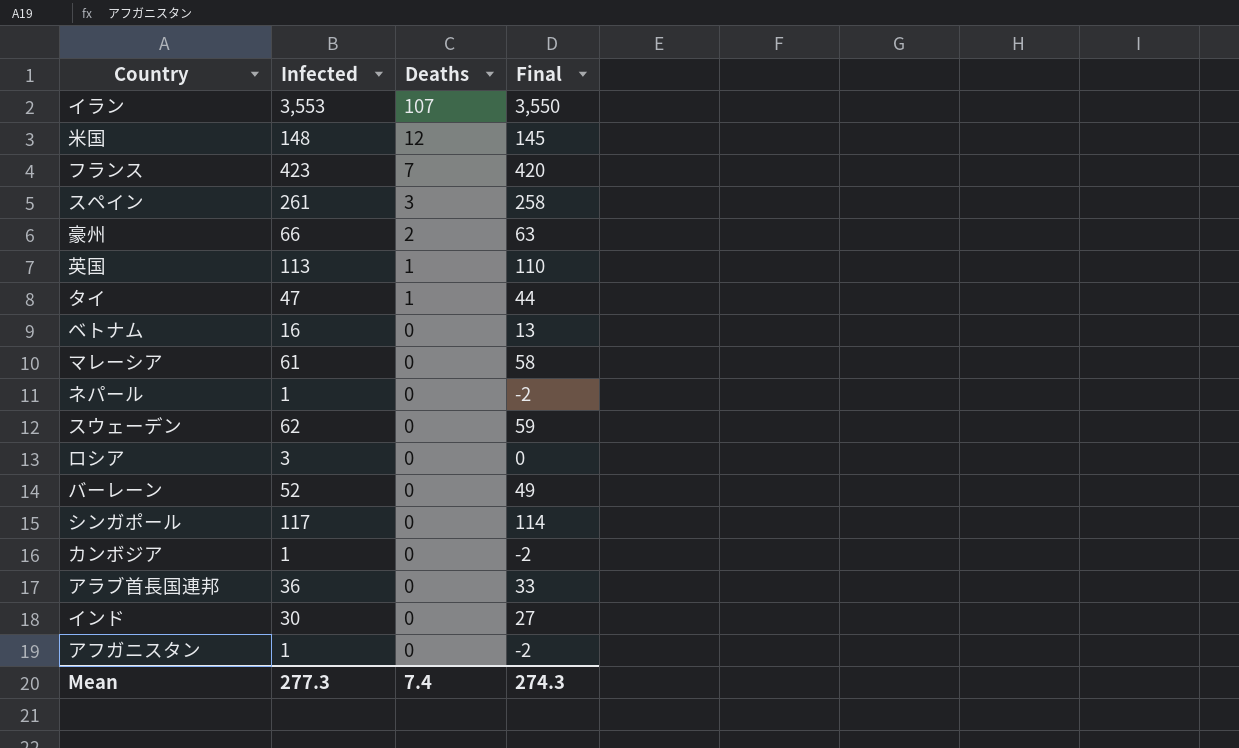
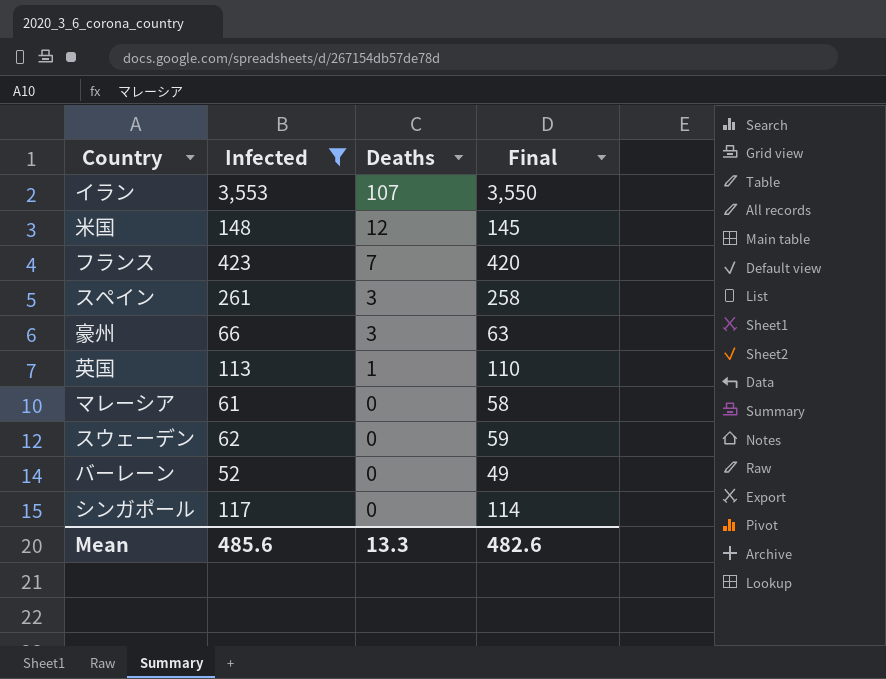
filter: none -> Infected >= 52
豪州 | Deaths: 2 -> 3
Mean | Infected: 277.3 -> 485.6
Mean | Deaths: 7.4 -> 13.3
Mean | Final: 274.3 -> 482.6

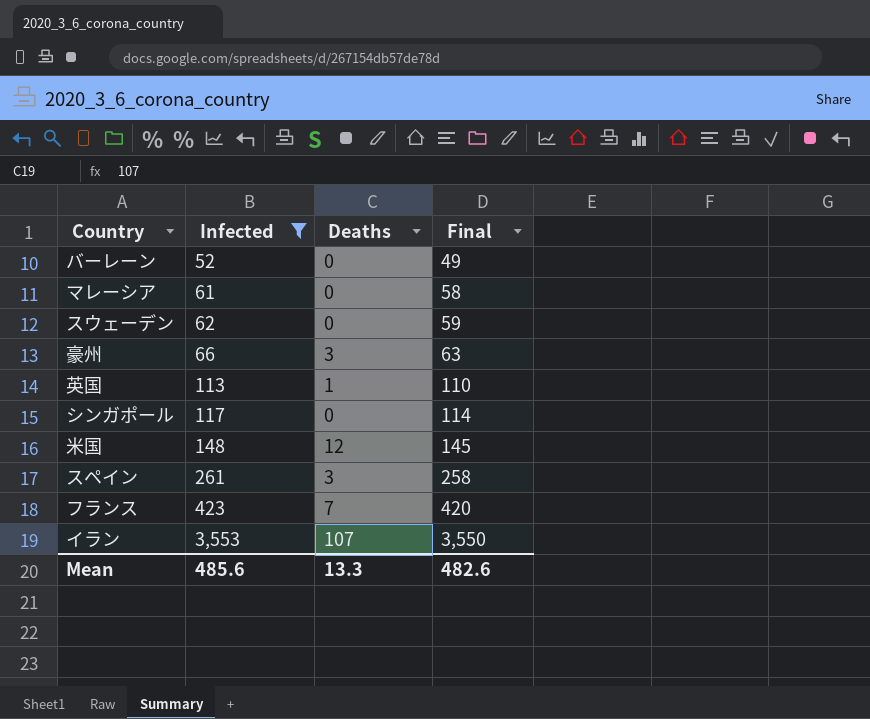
row order: Deaths descending -> Infected ascending

